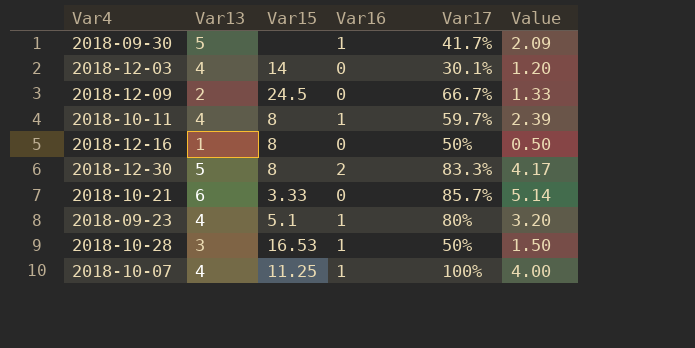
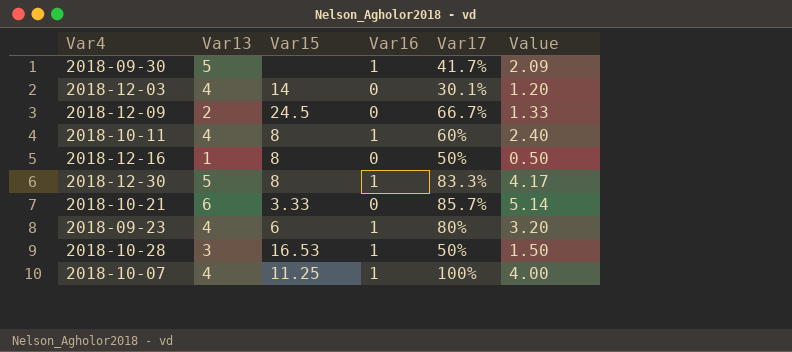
2018-10-11 | Var17: 59.7% -> 60%
2018-10-11 | Value: 2.39 -> 2.40
2018-12-30 | Var16: 2 -> 1
2018-09-23 | Var15: 5.1 -> 6

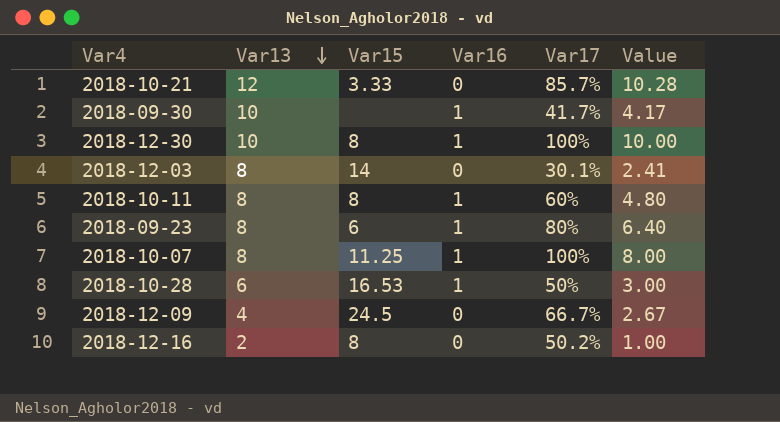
row order: none -> Var13 descending
2018-10-21 | Var13: 6 -> 12
2018-10-21 | Value: 5.14 -> 10.28
2018-09-30 | Var13: 5 -> 10
2018-09-30 | Value: 2.09 -> 4.17
2018-12-30 | Var13: 5 -> 10
2018-12-30 | Var17: 83.3% -> 100%
2018-12-30 | Value: 4.17 -> 10.00
2018-12-03 | Var13: 4 -> 8
2018-12-03 | Value: 1.20 -> 2.41
2018-10-11 | Var13: 4 -> 8
2018-10-11 | Value: 2.40 -> 4.80
2018-09-23 | Var13: 4 -> 8
2018-09-23 | Value: 3.20 -> 6.40
2018-10-07 | Var13: 4 -> 8
2018-10-07 | Value: 4.00 -> 8.00
2018-10-28 | Var13: 3 -> 6
2018-10-28 | Value: 1.50 -> 3.00
2018-12-09 | Var13: 2 -> 4
2018-12-09 | Value: 1.33 -> 2.67
2018-12-16 | Var13: 1 -> 2
2018-12-16 | Var17: 50% -> 50.2%
2018-12-16 | Value: 0.50 -> 1.00

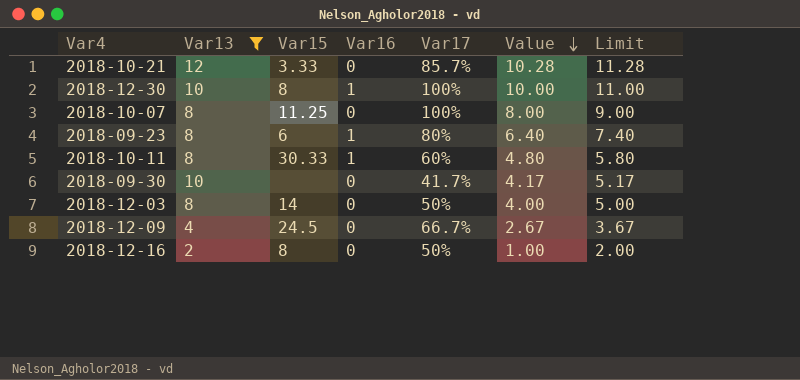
filter: none -> Var13 != 6
row order: Var13 descending -> Value descending
column Limit | formula: none -> [Value] + 1
2018-10-07 | Var16: 1 -> 0
2018-10-11 | Var15: 8 -> 30.33
2018-09-30 | Var16: 1 -> 0
2018-12-03 | Var17: 30.1% -> 50%
2018-12-03 | Value: 2.41 -> 4.00
2018-12-16 | Var17: 50.2% -> 50%

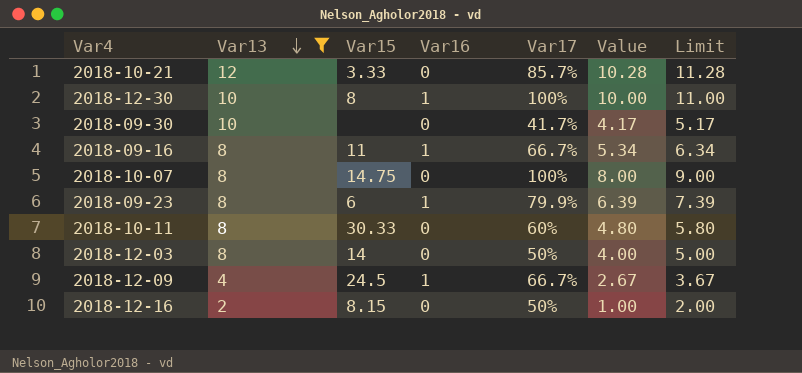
row order: Value descending -> Var13 descending
row 2018-09-16: none -> 8 | 11 | 1 | 66.7% | 5.34 | 6.34
2018-10-07 | Var15: 11.25 -> 14.75
2018-09-23 | Var17: 80% -> 79.9%
2018-09-23 | Value: 6.40 -> 6.39
2018-09-23 | Limit: 7.40 -> 7.39
2018-10-11 | Var16: 1 -> 0
2018-12-09 | Var16: 0 -> 1
2018-12-16 | Var15: 8 -> 8.15

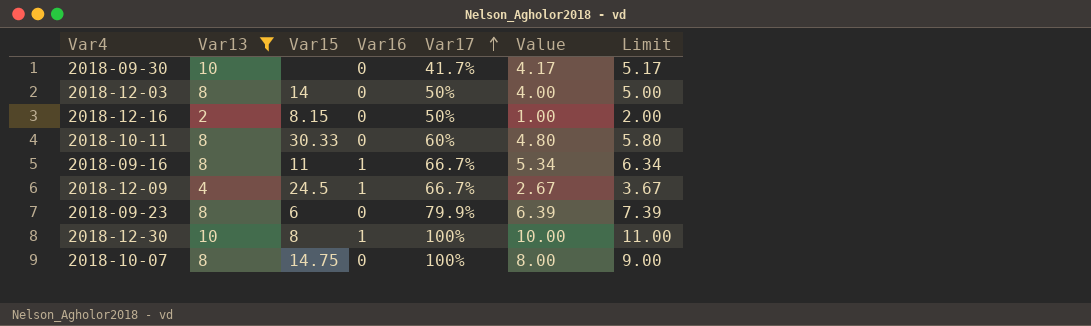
row order: Var13 descending -> Var17 ascending
row 2018-10-21: 12 | 3.33 | 0 | 85.7% | 10.28 | 11.28 -> none
2018-09-23 | Var16: 1 -> 0

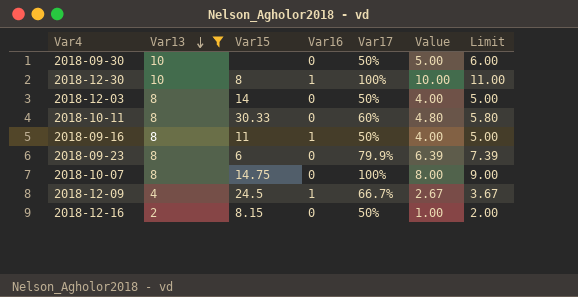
row order: Var17 ascending -> Var13 descending
2018-09-30 | Var17: 41.7% -> 50%
2018-09-30 | Value: 4.17 -> 5.00
2018-09-30 | Limit: 5.17 -> 6.00
2018-09-16 | Var17: 66.7% -> 50%
2018-09-16 | Value: 5.34 -> 4.00
2018-09-16 | Limit: 6.34 -> 5.00

